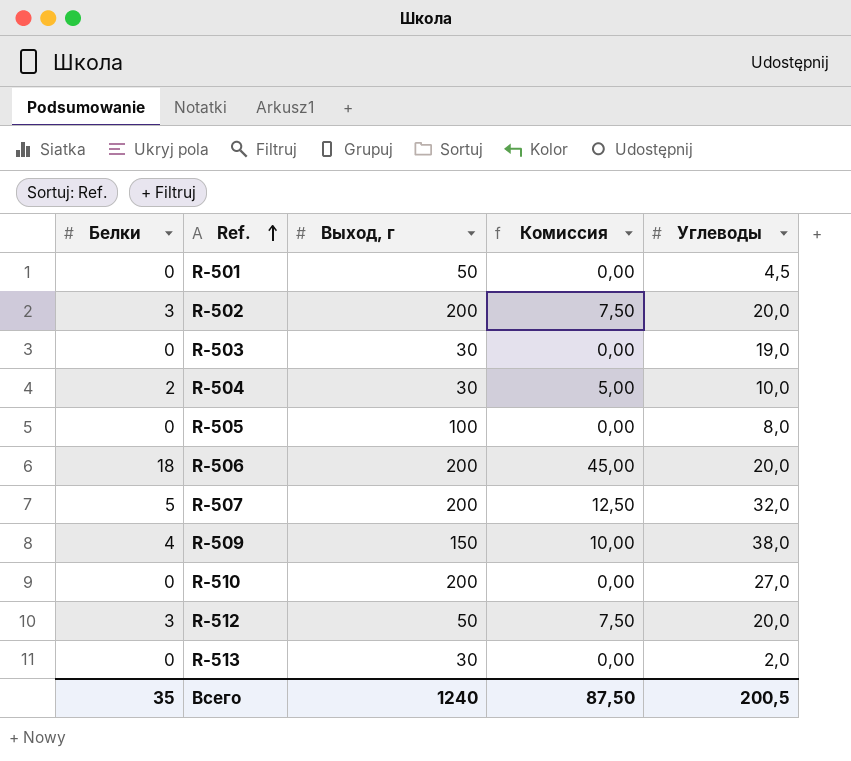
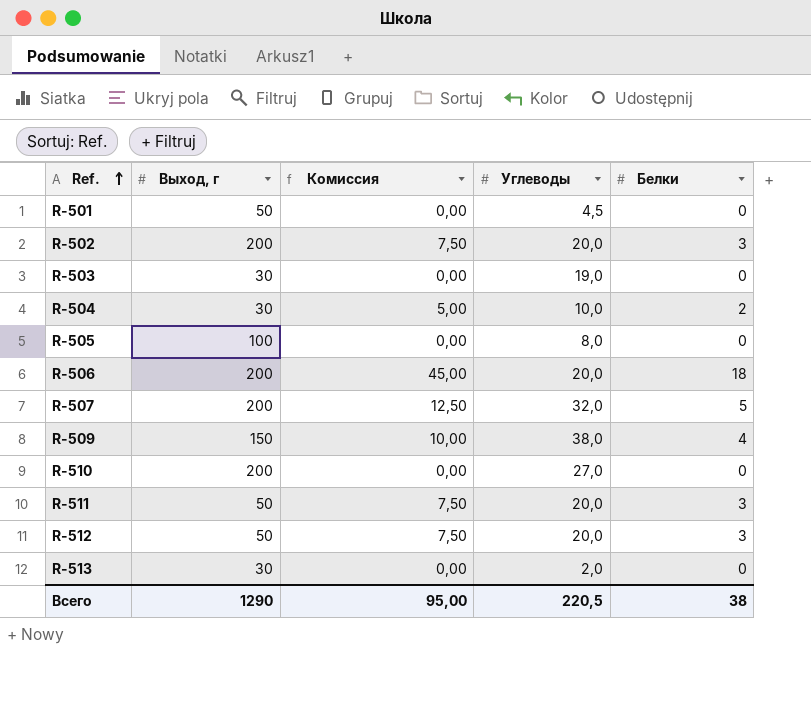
column Белки | position: 1 -> 5
row R-511: none -> 50 | 7,50 | 20,0 | 3
Всего | Выход, г: 1240 -> 1290
Всего | Комиссия: 87,50 -> 95,00
Всего | Углеводы: 200,5 -> 220,5
Всего | Белки: 35 -> 38

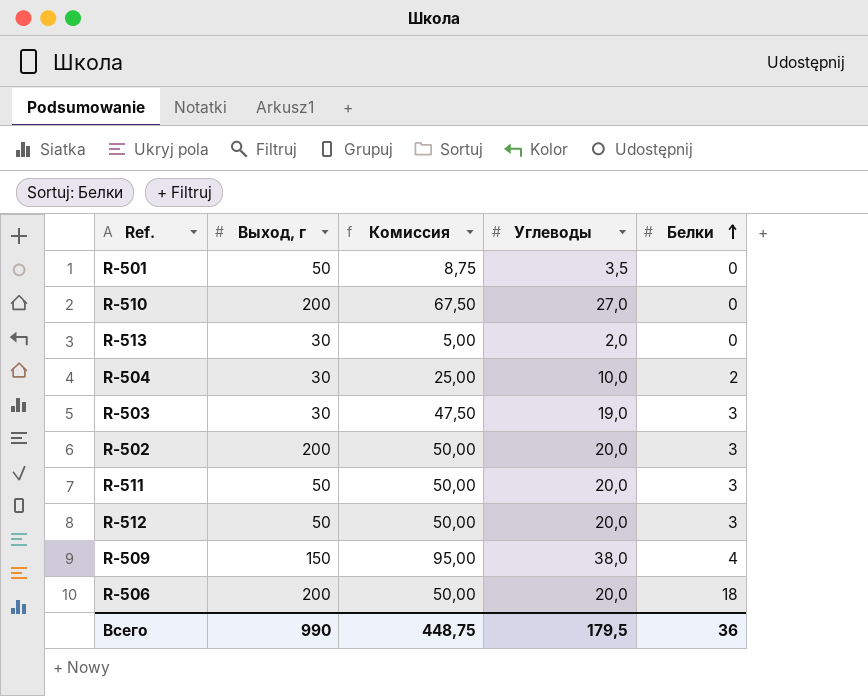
row order: Ref. ascending -> Белки ascending
column Комиссия | formula: [Белки] * 2,5 -> [Углеводы] * 2,5
row R-505: 100 | 0,00 | 8,0 | 0 -> none
row R-507: 200 | 12,50 | 32,0 | 5 -> none
R-501 | Углеводы: 4,5 -> 3,5
R-503 | Белки: 0 -> 3
Всего | Выход, г: 1290 -> 990
Всего | Комиссия: 95,00 -> 448,75
Всего | Углеводы: 220,5 -> 179,5
Всего | Белки: 38 -> 36

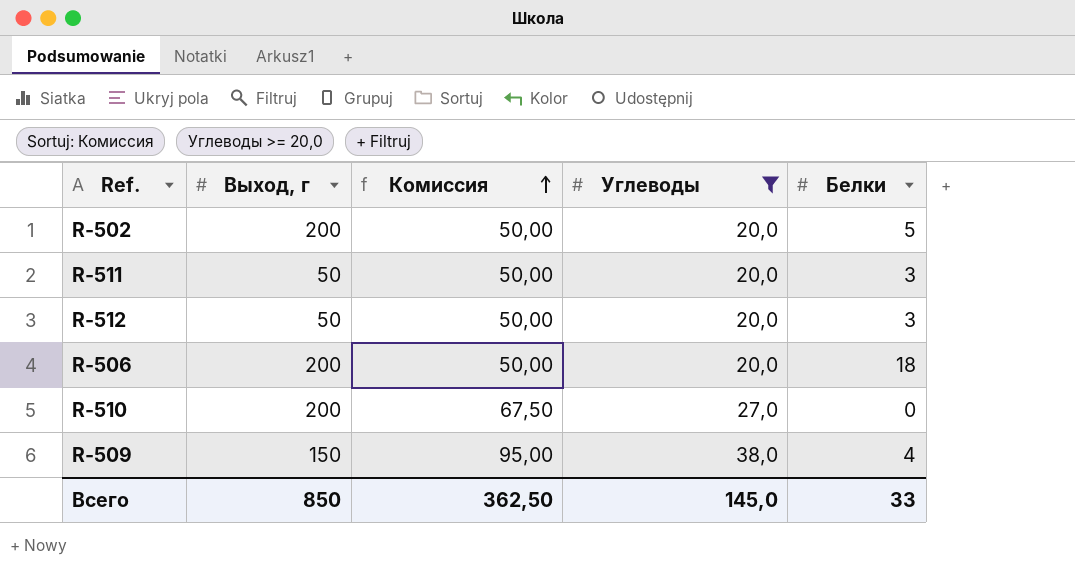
filter: none -> Углеводы >= 20,0
row order: Белки ascending -> Комиссия ascending
R-502 | Белки: 3 -> 5
Всего | Выход, г: 990 -> 850
Всего | Комиссия: 448,75 -> 362,50
Всего | Углеводы: 179,5 -> 145,0
Всего | Белки: 36 -> 33

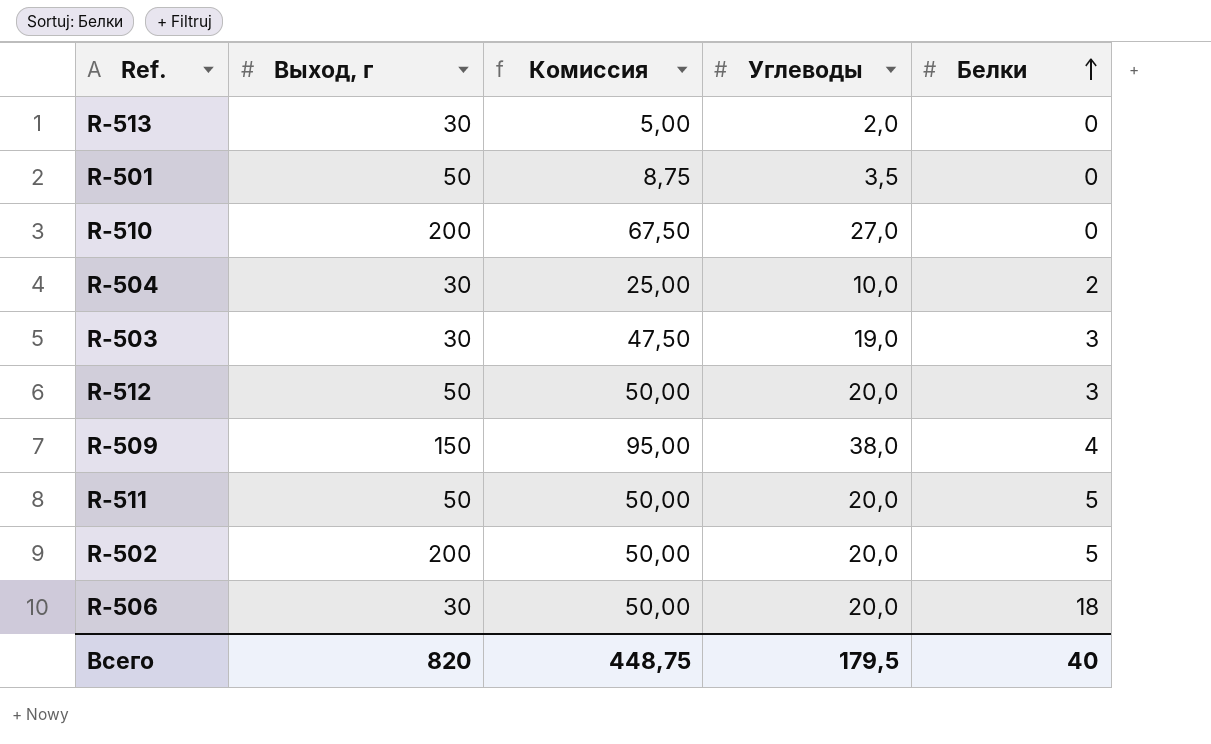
filter: Углеводы >= 20,0 -> none
row order: Комиссия ascending -> Белки ascending
R-511 | Белки: 3 -> 5
R-506 | Выход, г: 200 -> 30
Всего | Выход, г: 850 -> 820
Всего | Комиссия: 362,50 -> 448,75
Всего | Углеводы: 145,0 -> 179,5
Всего | Белки: 33 -> 40

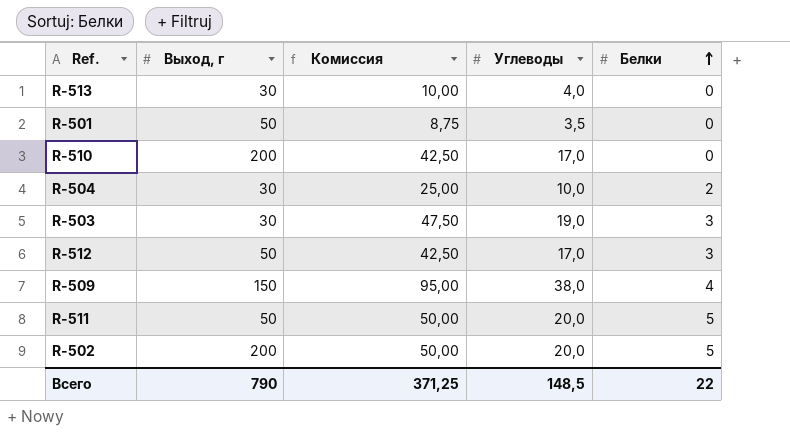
row R-506: 30 | 50,00 | 20,0 | 18 -> none
R-513 | Комиссия: 5,00 -> 10,00
R-513 | Углеводы: 2,0 -> 4,0
R-510 | Комиссия: 67,50 -> 42,50
R-510 | Углеводы: 27,0 -> 17,0
R-512 | Комиссия: 50,00 -> 42,50
R-512 | Углеводы: 20,0 -> 17,0
Всего | Выход, г: 820 -> 790
Всего | Комиссия: 448,75 -> 371,25
Всего | Углеводы: 179,5 -> 148,5
Всего | Белки: 40 -> 22

